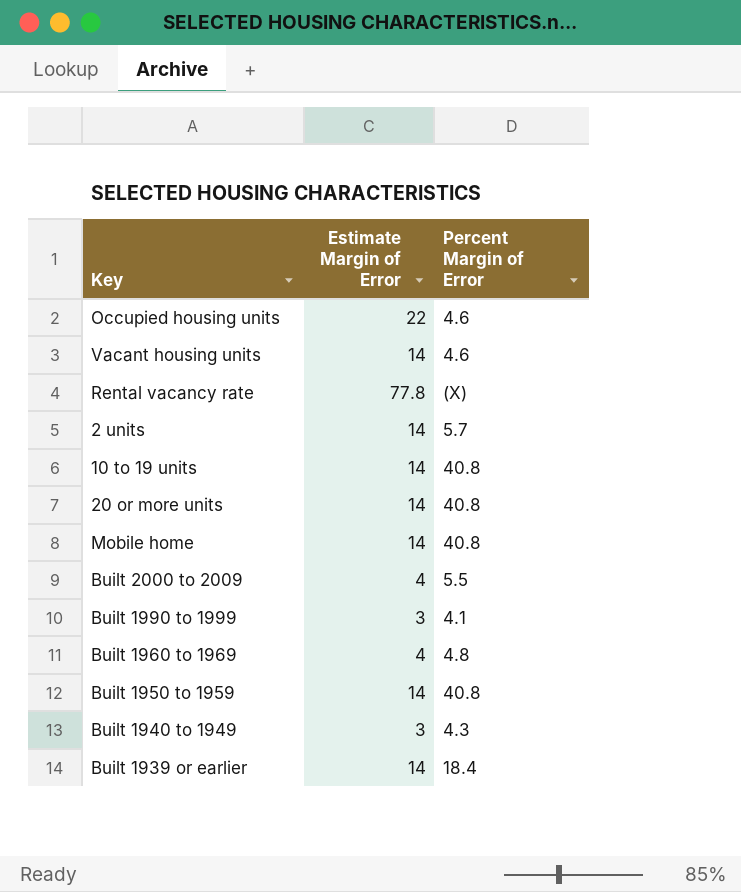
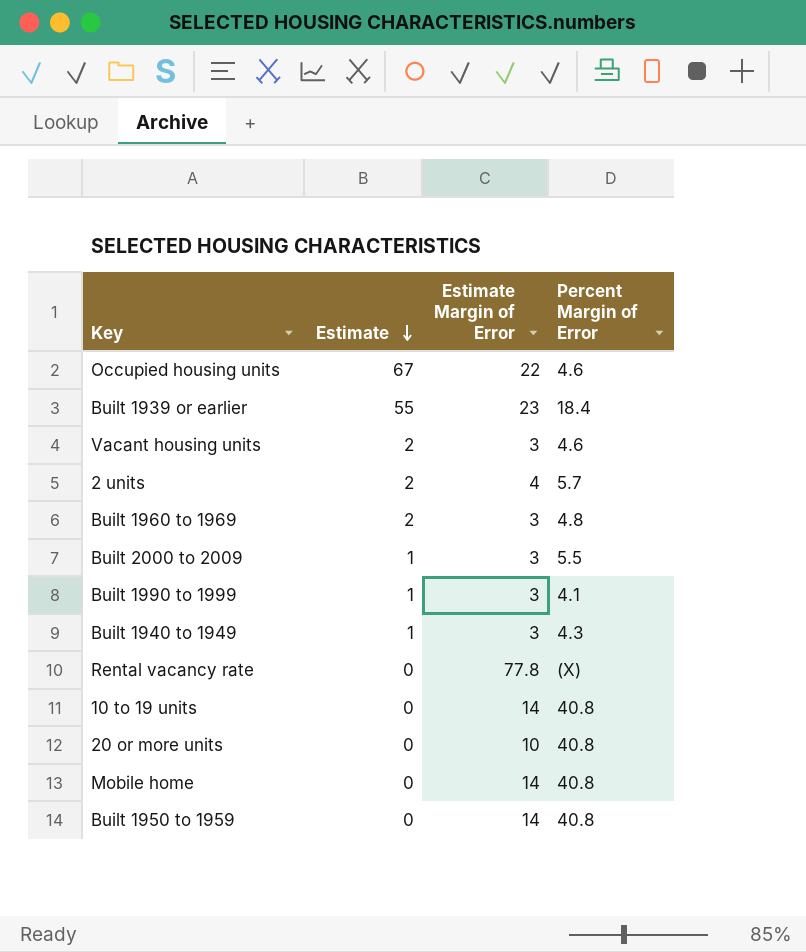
row order: none -> Estimate descending
column Estimate | position: none -> 2
Built 1939 or earlier | Estimate Margin of Error: 14 -> 23
Vacant housing units | Estimate Margin of Error: 14 -> 3
2 units | Estimate Margin of Error: 14 -> 4
Built 1960 to 1969 | Estimate Margin of Error: 4 -> 3
Built 2000 to 2009 | Estimate Margin of Error: 4 -> 3
20 or more units | Estimate Margin of Error: 14 -> 10

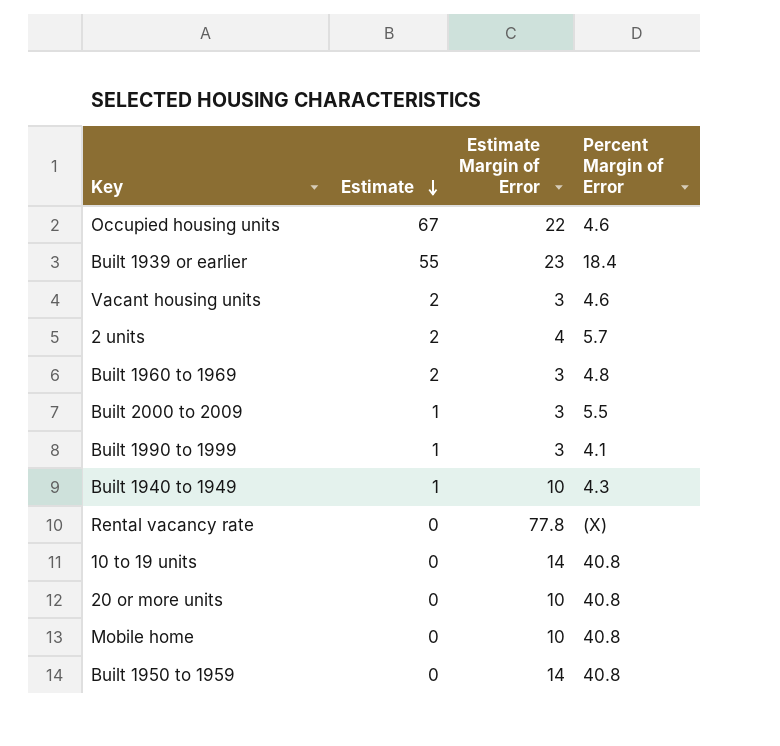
Built 1940 to 1949 | Estimate Margin of Error: 3 -> 10
Mobile home | Estimate Margin of Error: 14 -> 10

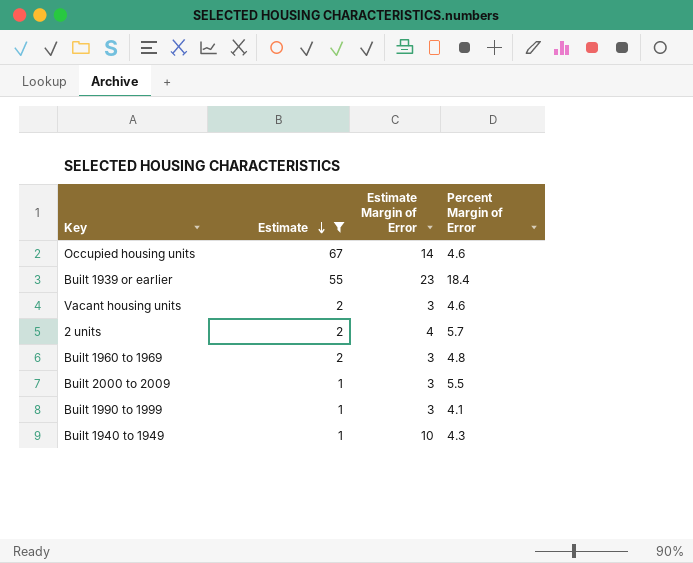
filter: none -> Estimate != 0
Occupied housing units | Estimate Margin of Error: 22 -> 14

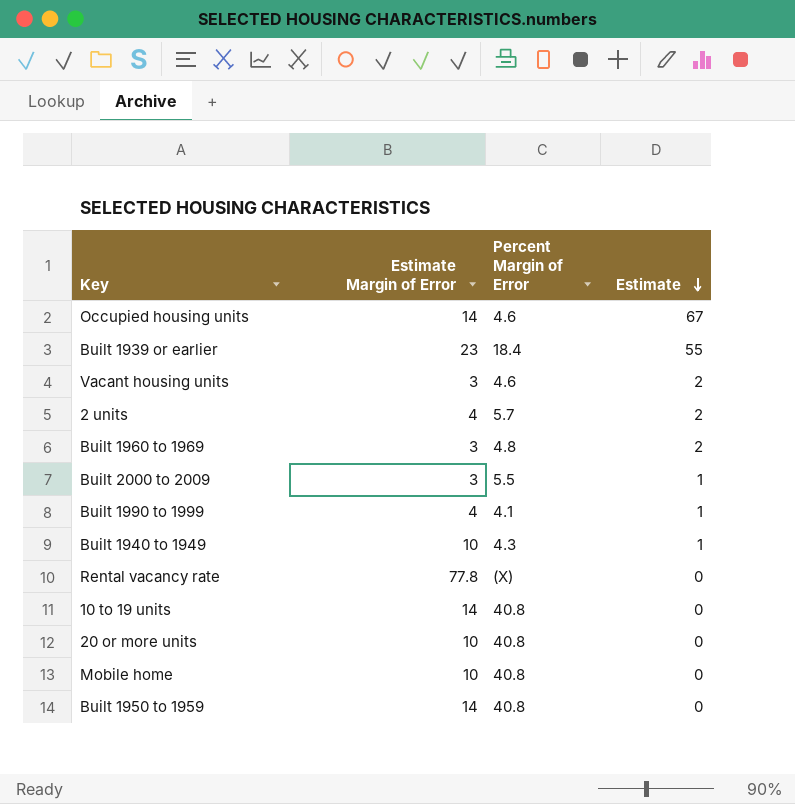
filter: Estimate != 0 -> none
column Estimate | position: 2 -> 4
Built 1990 to 1999 | Estimate Margin of Error: 3 -> 4

